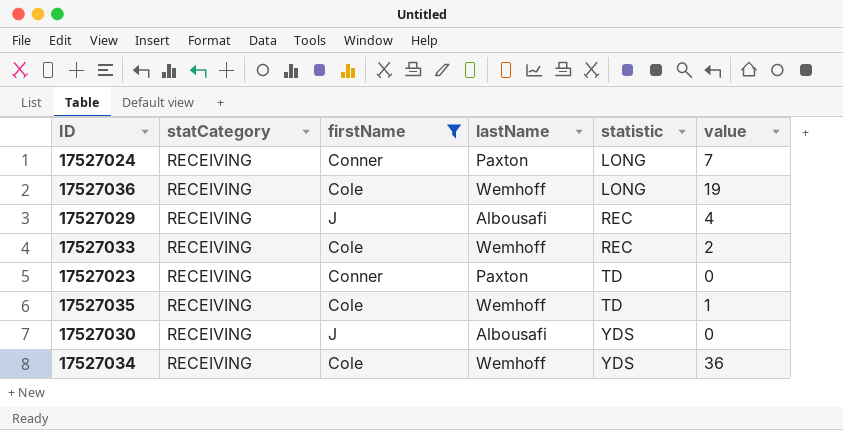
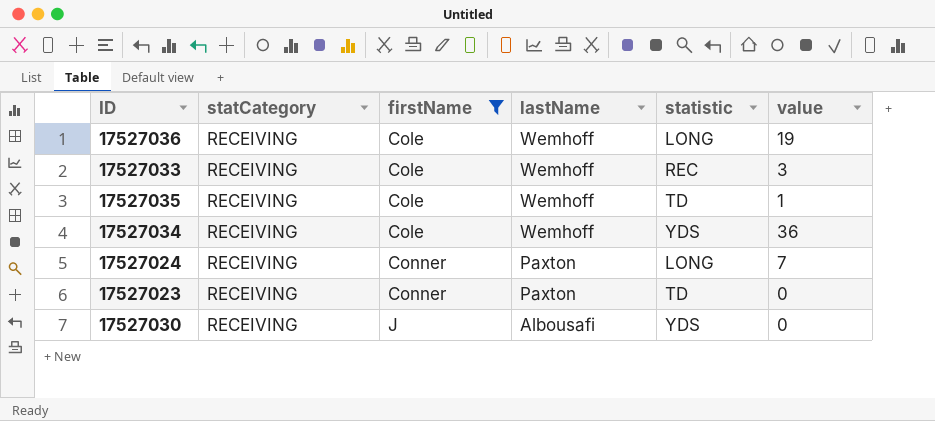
row order: statistic ascending -> firstName ascending
row 17527029: RECEIVING | J | Albousafi | REC | 4 -> none
17527033 | value: 2 -> 3

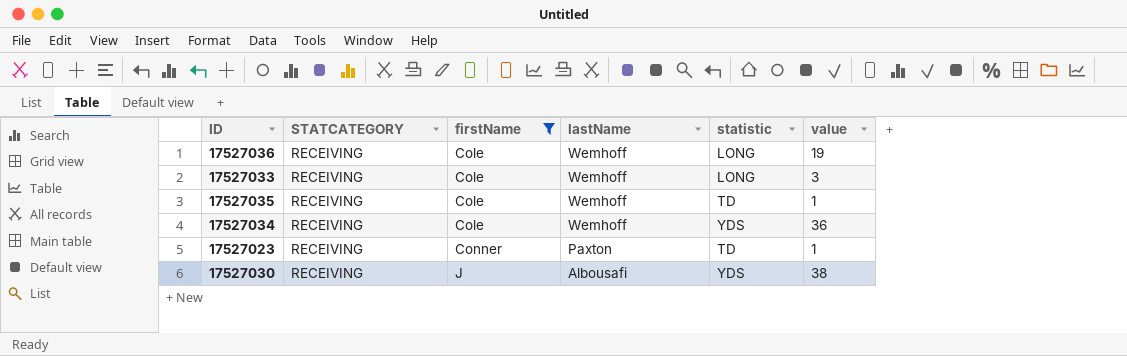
column name: statCategory -> STATCATEGORY
row 17527024: RECEIVING | Conner | Paxton | LONG | 7 -> none
17527033 | statistic: REC -> LONG
17527023 | value: 0 -> 1
17527030 | value: 0 -> 38

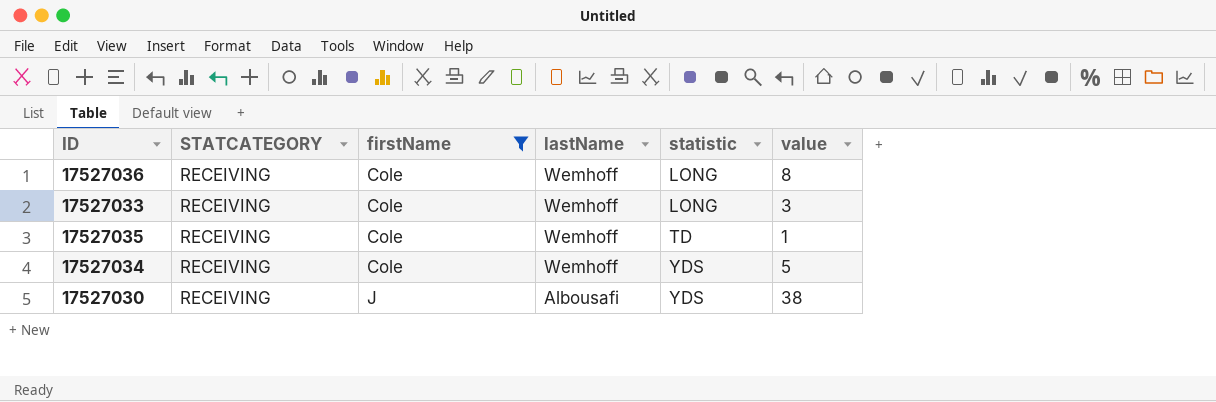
row 17527023: RECEIVING | Conner | Paxton | TD | 1 -> none
17527036 | value: 19 -> 8
17527034 | value: 36 -> 5

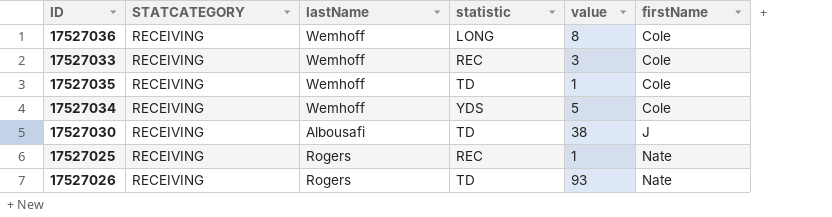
filter: firstName != Nate -> none
column firstName | position: 3 -> 6
17527033 | statistic: LONG -> REC
17527030 | statistic: YDS -> TD

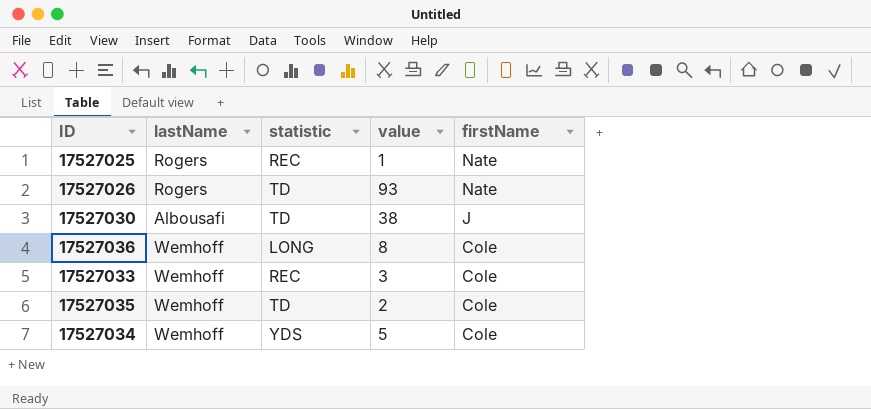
row order: firstName ascending -> firstName descending
column STATCATEGORY | position: 2 -> none
17527035 | value: 1 -> 2

